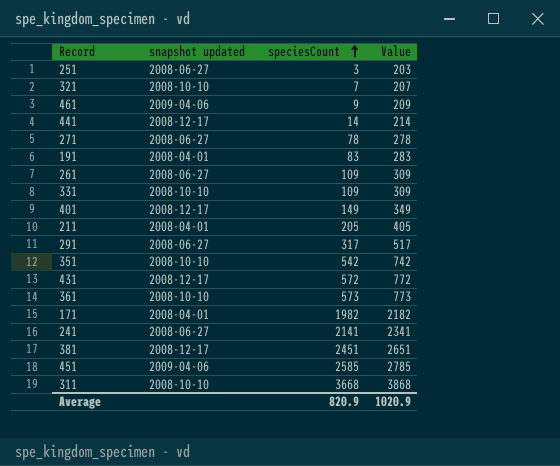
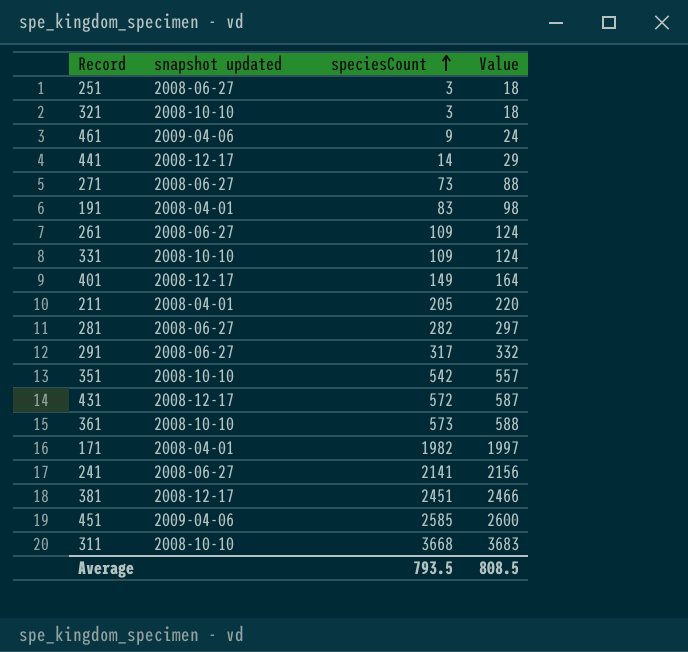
column Value | formula: [speciesCount] + 200 -> [speciesCount] + 15
321 | speciesCount: 7 -> 3
271 | speciesCount: 78 -> 73
row 281: none -> 2008-06-27 | 282 | 297
Average | speciesCount: 820.9 -> 793.5
Average | Value: 1020.9 -> 808.5

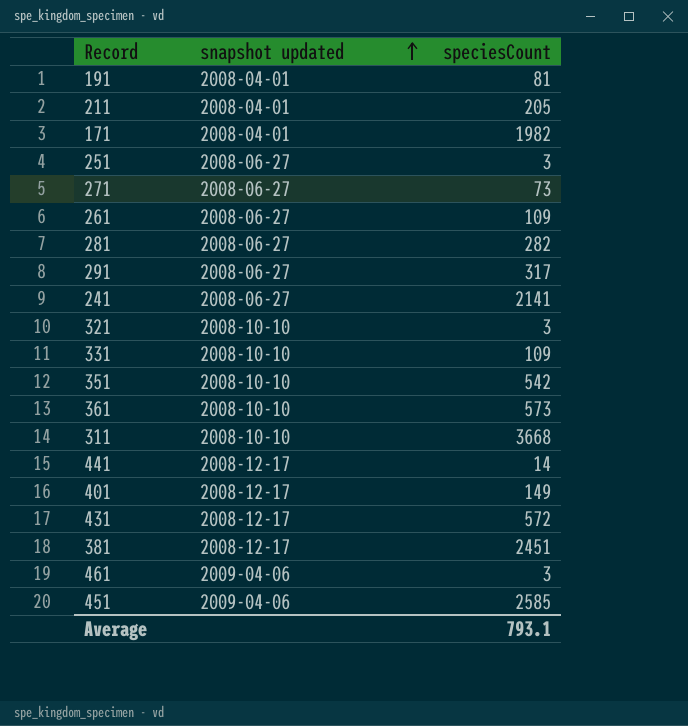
row order: speciesCount ascending -> snapshot updated ascending
column Value | formula: [speciesCount] + 15 -> none
191 | speciesCount: 83 -> 81
461 | speciesCount: 9 -> 3
Average | speciesCount: 793.5 -> 793.1

